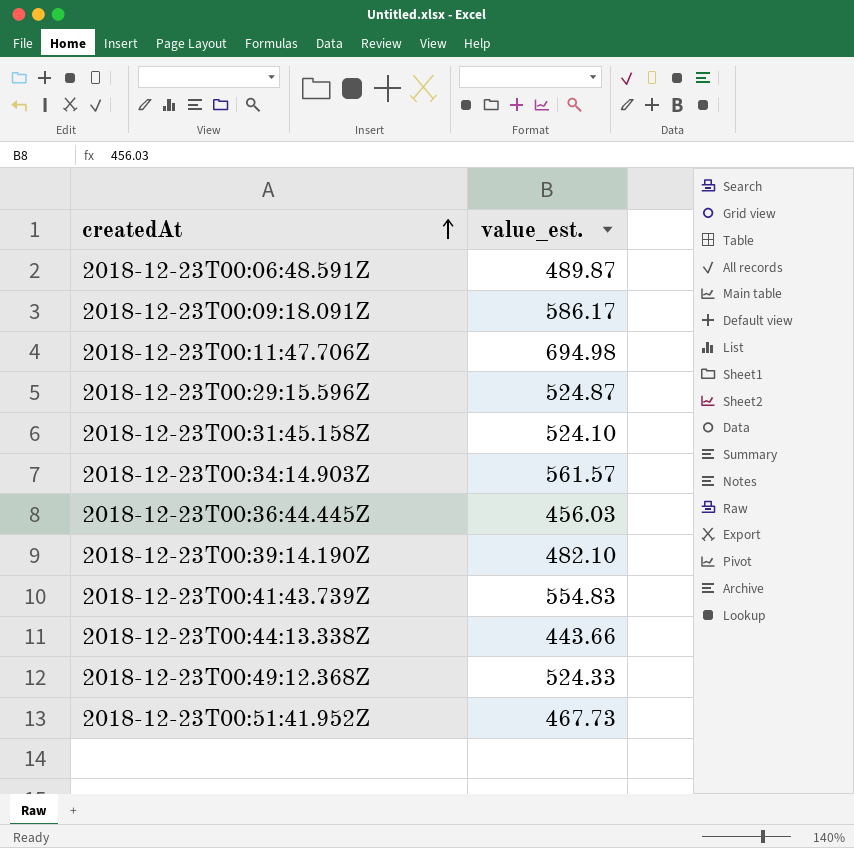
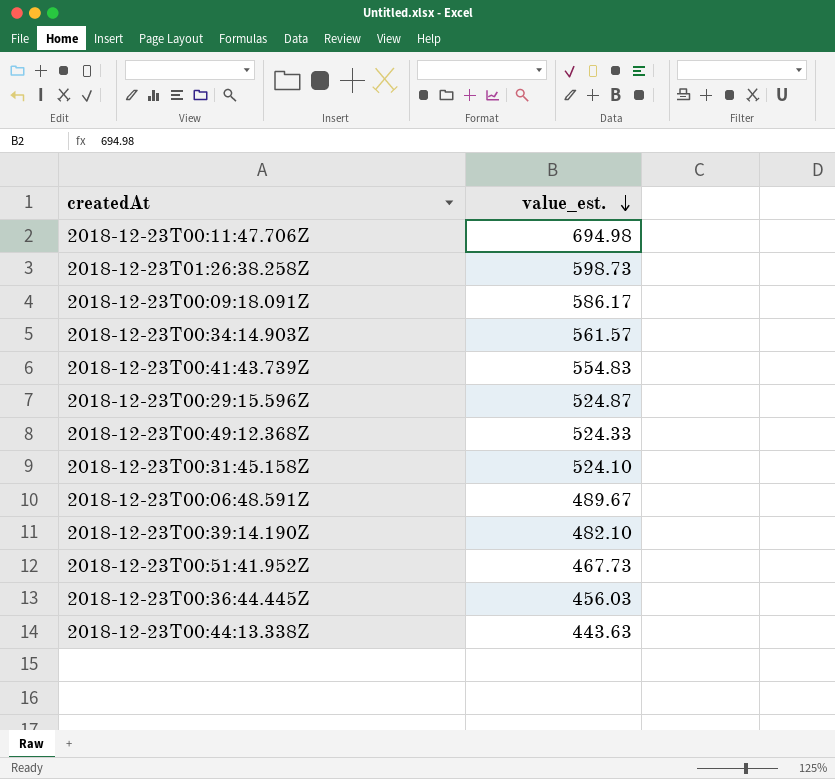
row order: createdAt ascending -> value_est. descending
row 2018-12-23T01:26:38.258Z: none -> 598.73
2018-12-23T00:06:48.591Z | value_est.: 489.87 -> 489.67
2018-12-23T00:44:13.338Z | value_est.: 443.66 -> 443.63

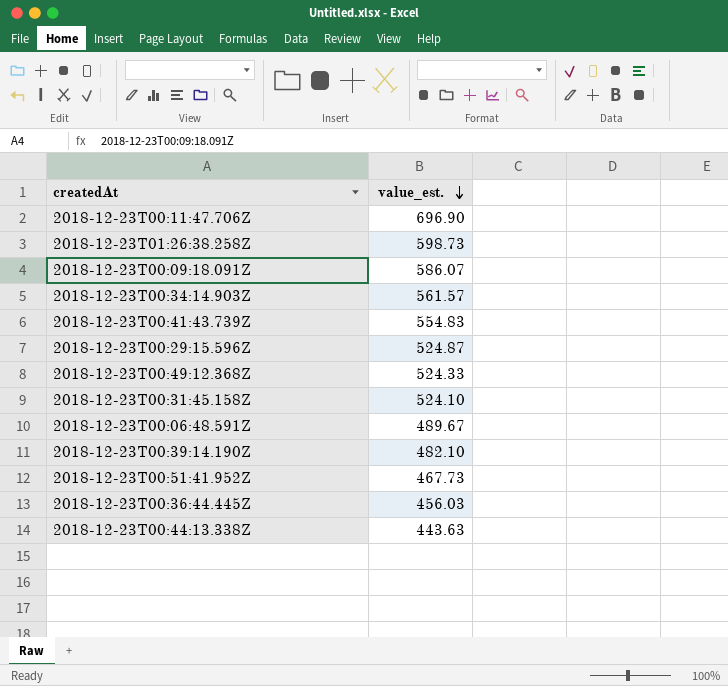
2018-12-23T00:11:47.706Z | value_est.: 694.98 -> 696.90
2018-12-23T00:09:18.091Z | value_est.: 586.17 -> 586.07

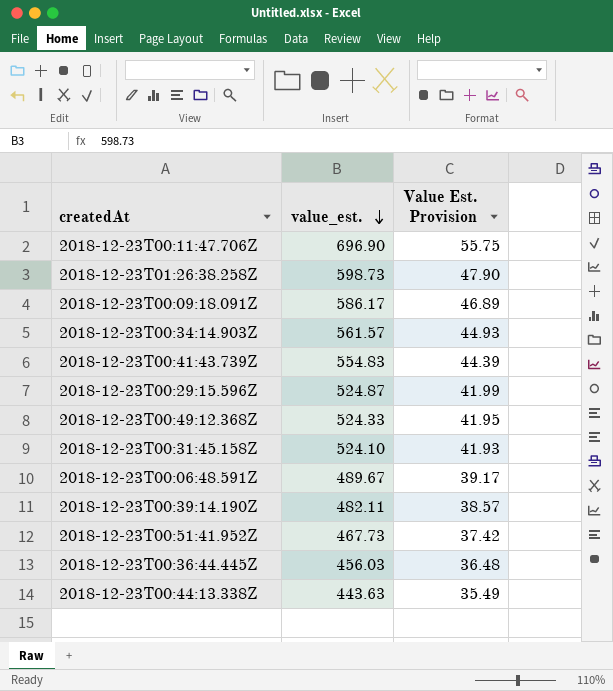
column Value Est. Provision | formula: none -> [value_est.] * 0.08
2018-12-23T00:09:18.091Z | value_est.: 586.07 -> 586.17
2018-12-23T00:39:14.190Z | value_est.: 482.10 -> 482.11

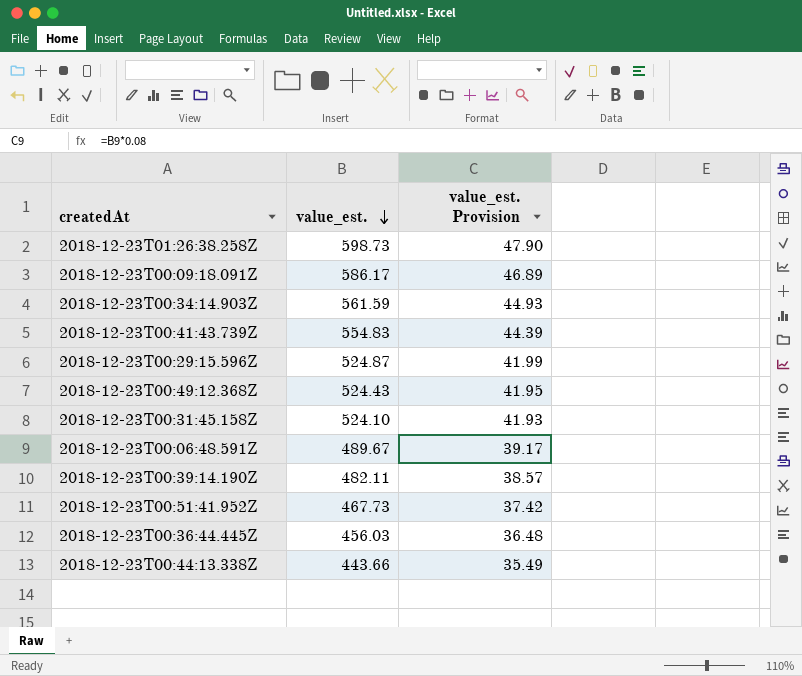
column name: Value Est. Provision -> value_est. Provision
row 2018-12-23T00:11:47.706Z: 696.90 | 55.75 -> none
2018-12-23T00:34:14.903Z | value_est.: 561.57 -> 561.59
2018-12-23T00:49:12.368Z | value_est.: 524.33 -> 524.43
2018-12-23T00:44:13.338Z | value_est.: 443.63 -> 443.66

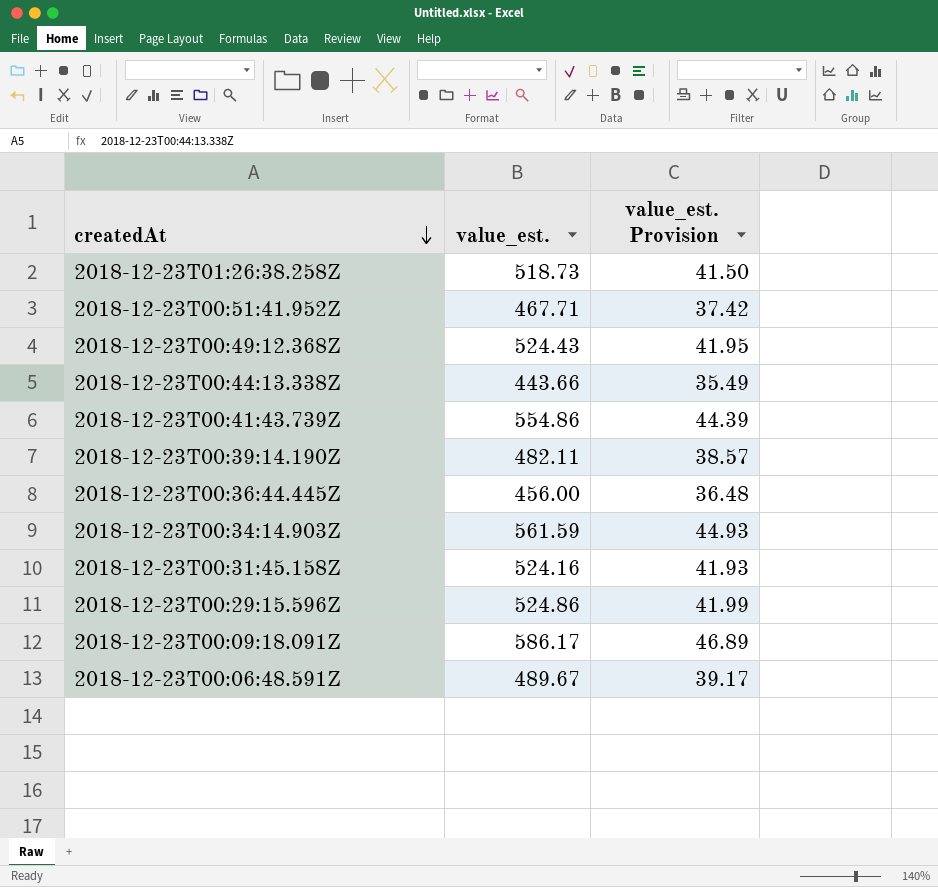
row order: value_est. descending -> createdAt descending
2018-12-23T01:26:38.258Z | value_est.: 598.73 -> 518.73
2018-12-23T01:26:38.258Z | value_est. Provision: 47.90 -> 41.50
2018-12-23T00:51:41.952Z | value_est.: 467.73 -> 467.71
2018-12-23T00:41:43.739Z | value_est.: 554.83 -> 554.86
2018-12-23T00:36:44.445Z | value_est.: 456.03 -> 456.00
2018-12-23T00:31:45.158Z | value_est.: 524.10 -> 524.16
2018-12-23T00:29:15.596Z | value_est.: 524.87 -> 524.86

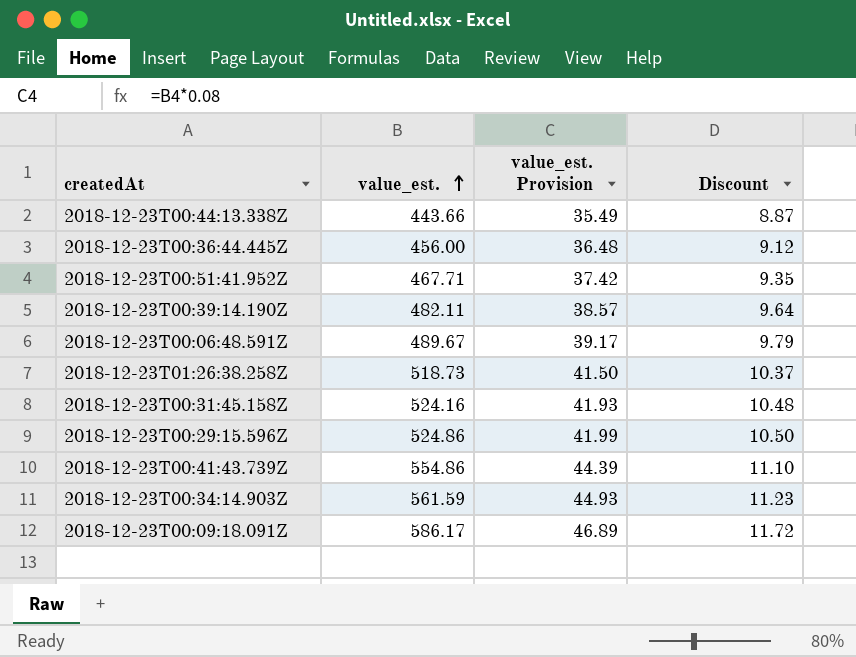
row order: createdAt descending -> value_est. ascending
column Discount | formula: none -> [value_est.] * 0.02
row 2018-12-23T00:49:12.368Z: 524.43 | 41.95 -> none

